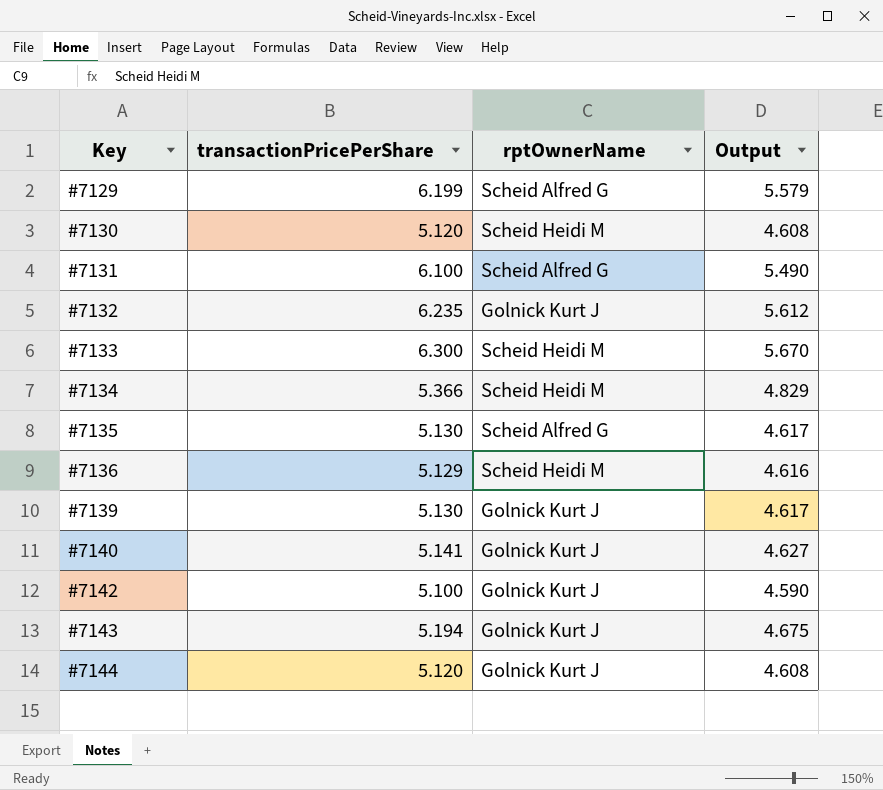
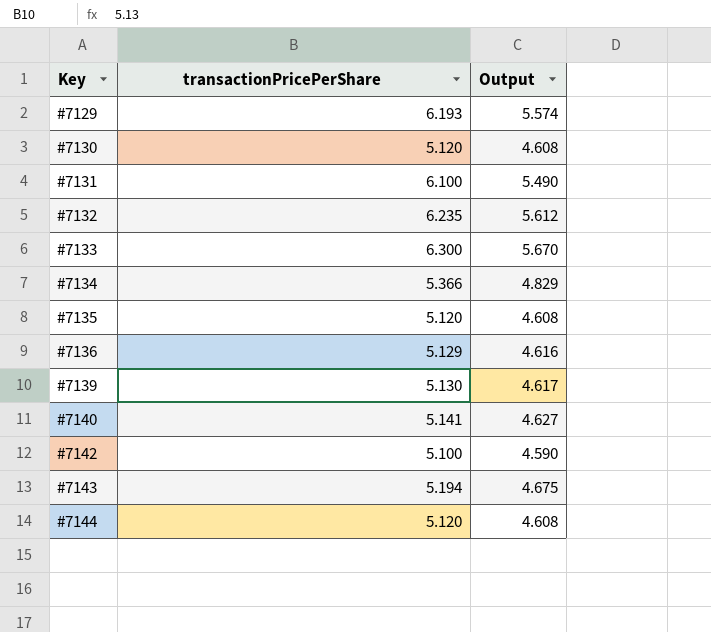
column rptOwnerName | position: 3 -> none
#7129 | transactionPricePerShare: 6.199 -> 6.193
#7129 | Output: 5.579 -> 5.574
#7135 | transactionPricePerShare: 5.130 -> 5.120
#7135 | Output: 4.617 -> 4.608

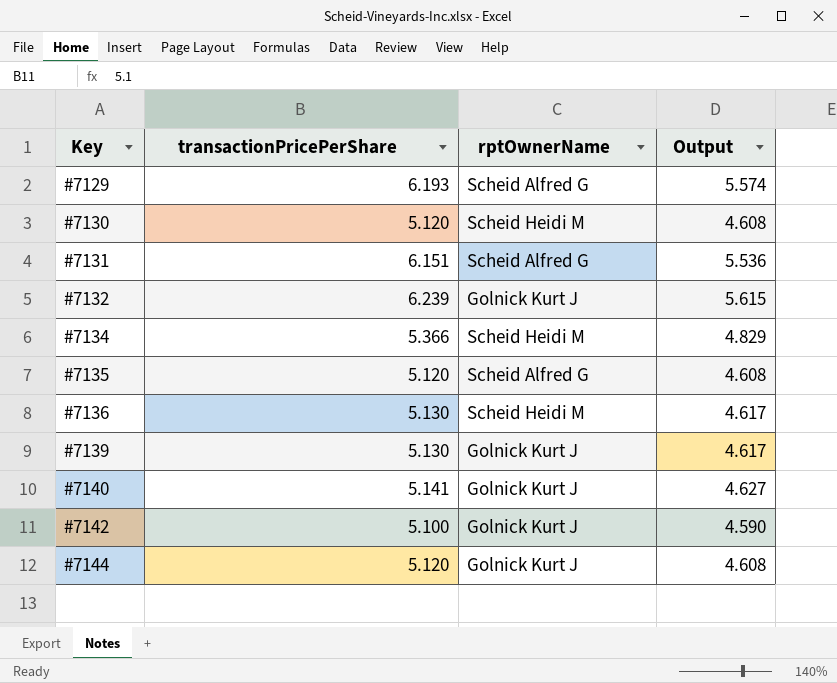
column rptOwnerName | position: none -> 3
row #7133: 6.300 | 5.670 -> none
row #7143: 5.194 | 4.675 -> none
#7131 | transactionPricePerShare: 6.100 -> 6.151
#7131 | Output: 5.490 -> 5.536
#7132 | transactionPricePerShare: 6.235 -> 6.239
#7132 | Output: 5.612 -> 5.615
#7136 | transactionPricePerShare: 5.129 -> 5.130
#7136 | Output: 4.616 -> 4.617

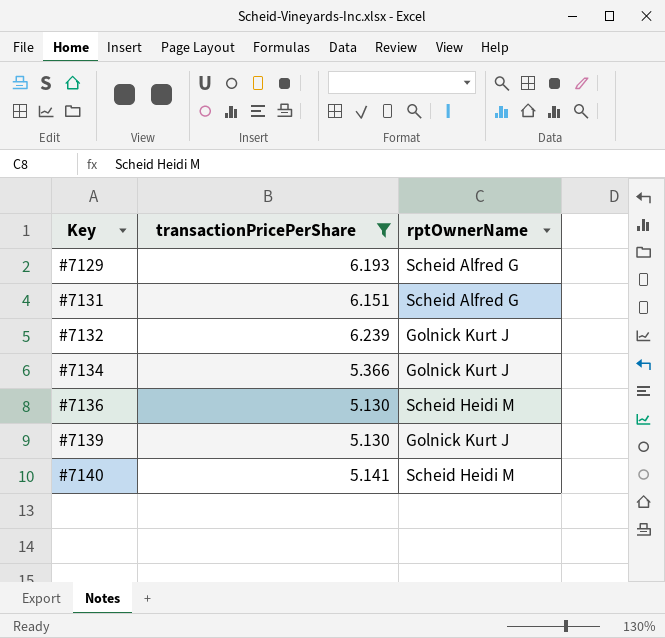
filter: none -> transactionPricePerShare >= 5.130
column Output | formula: [transactionPricePerShare] * 0.9 -> none
#7134 | rptOwnerName: Scheid Heidi M -> Golnick Kurt J
#7140 | rptOwnerName: Golnick Kurt J -> Scheid Heidi M

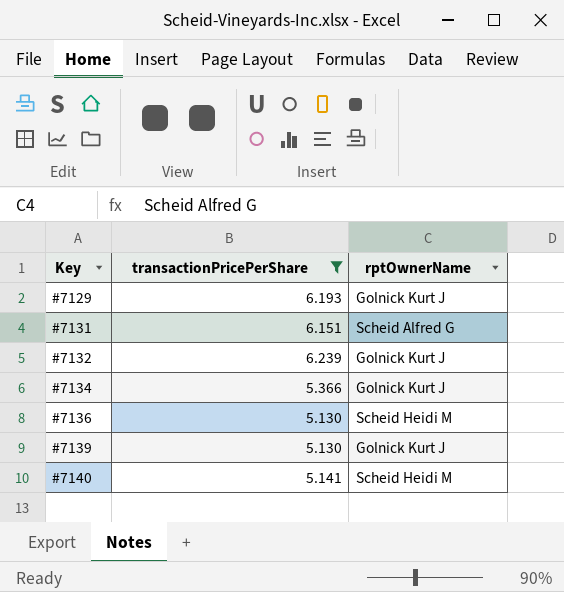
#7129 | rptOwnerName: Scheid Alfred G -> Golnick Kurt J

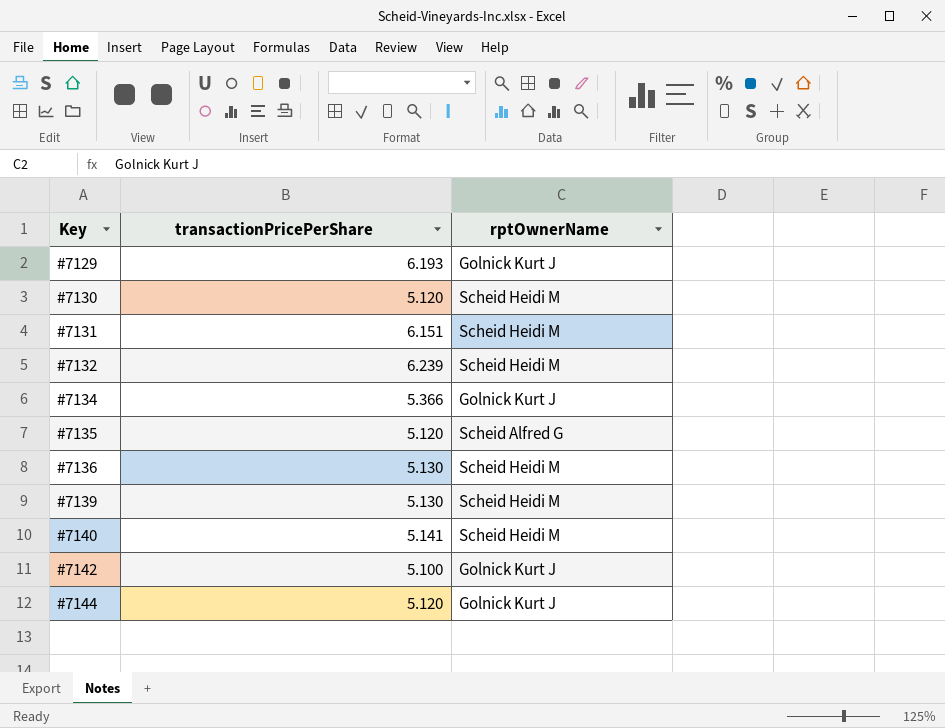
filter: transactionPricePerShare >= 5.130 -> none
#7131 | rptOwnerName: Scheid Alfred G -> Scheid Heidi M
#7132 | rptOwnerName: Golnick Kurt J -> Scheid Heidi M
#7139 | rptOwnerName: Golnick Kurt J -> Scheid Heidi M

